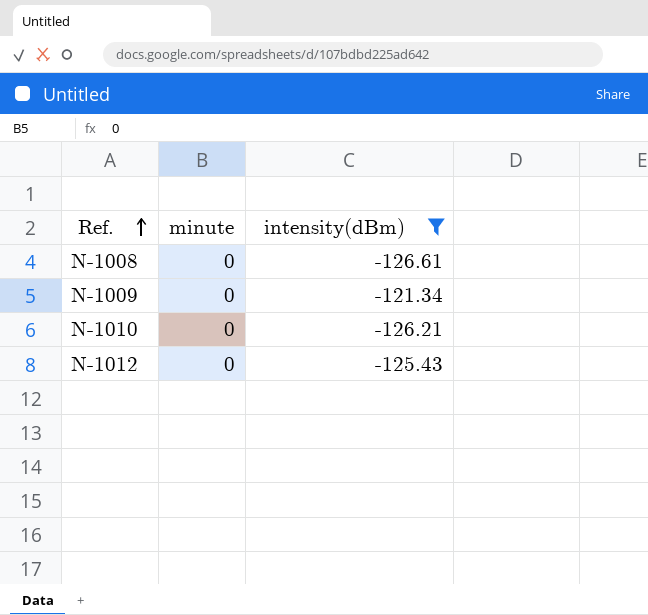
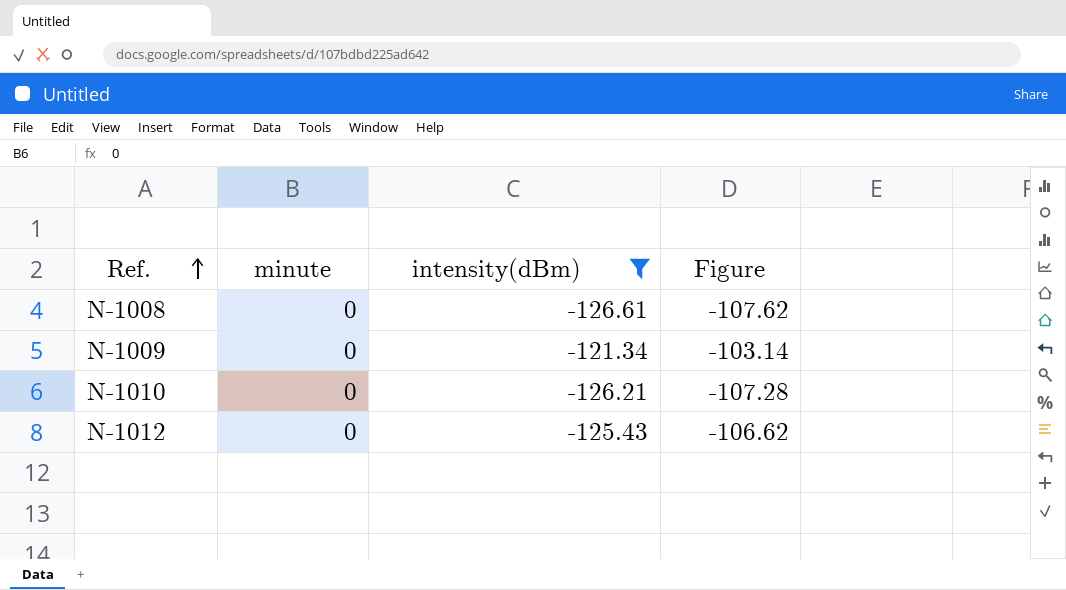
column Figure | formula: none -> [intensity(dBm)] * 0.85

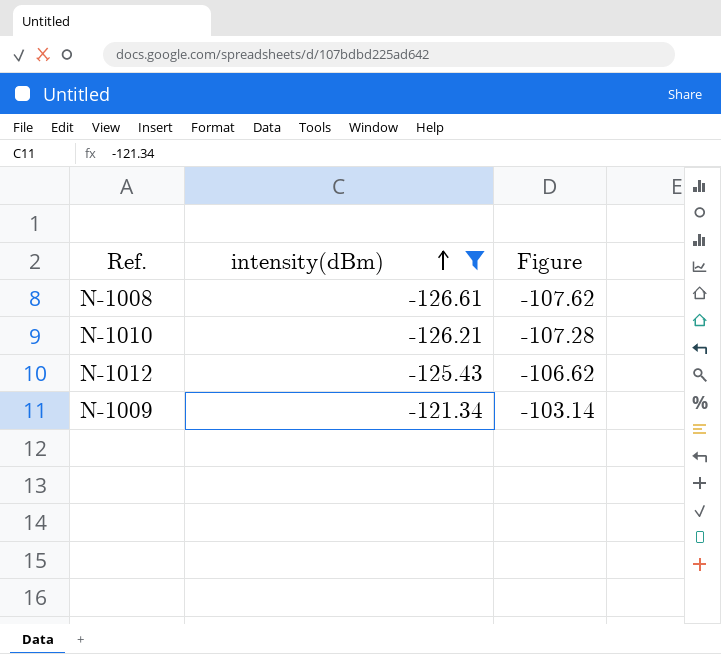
row order: Ref. ascending -> intensity(dBm) ascending
column minute | position: 2 -> none

